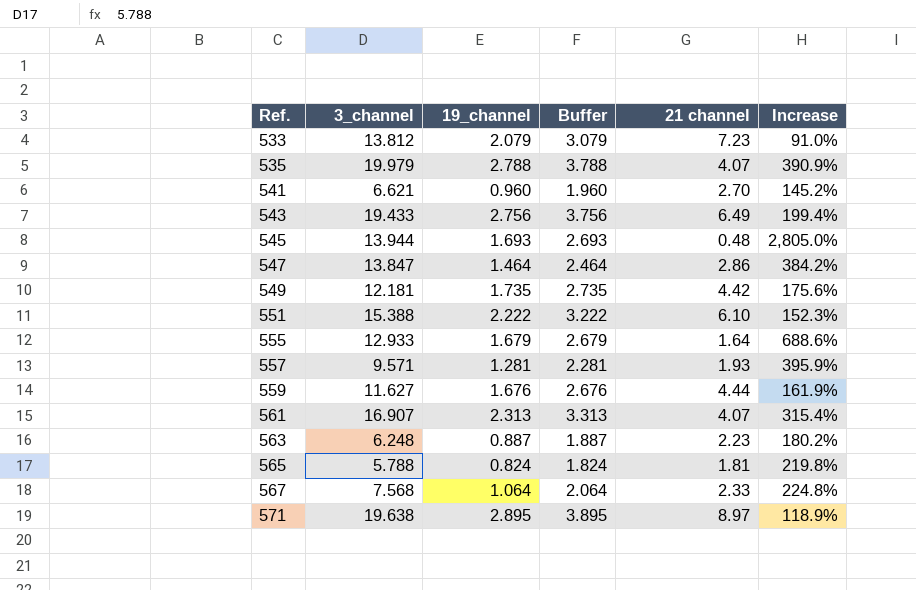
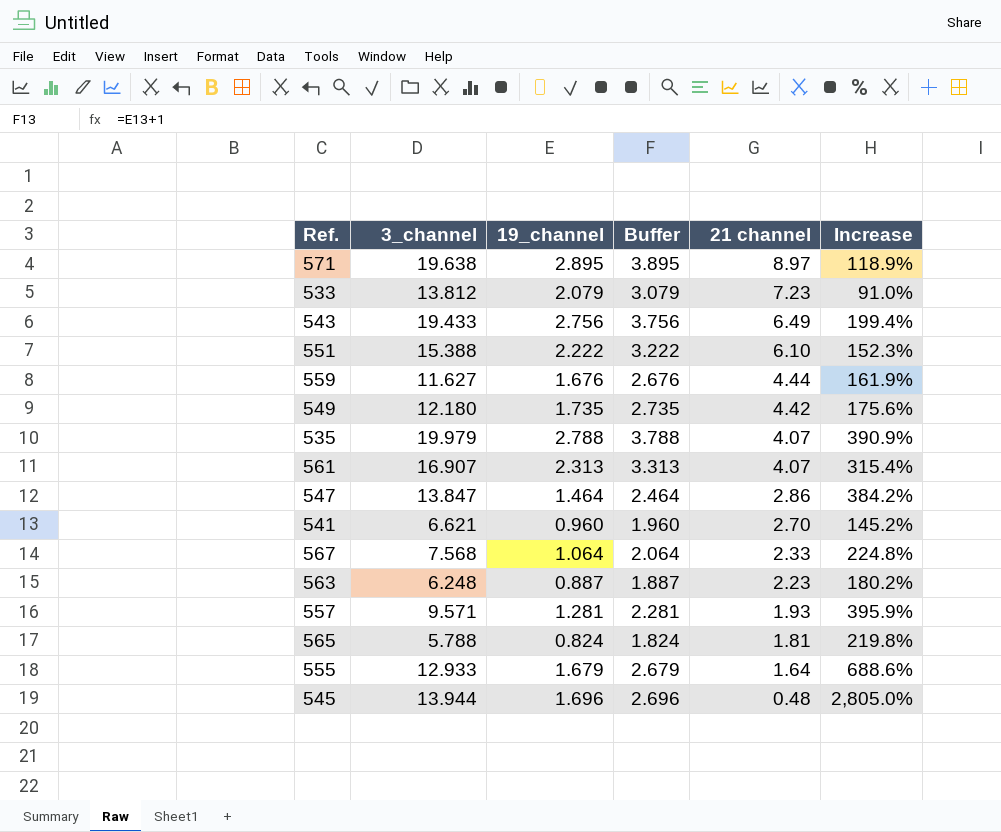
row order: Ref. ascending -> 21 channel descending
549 | 3_channel: 12.181 -> 12.180
545 | 19_channel: 1.693 -> 1.696
545 | Buffer: 2.693 -> 2.696

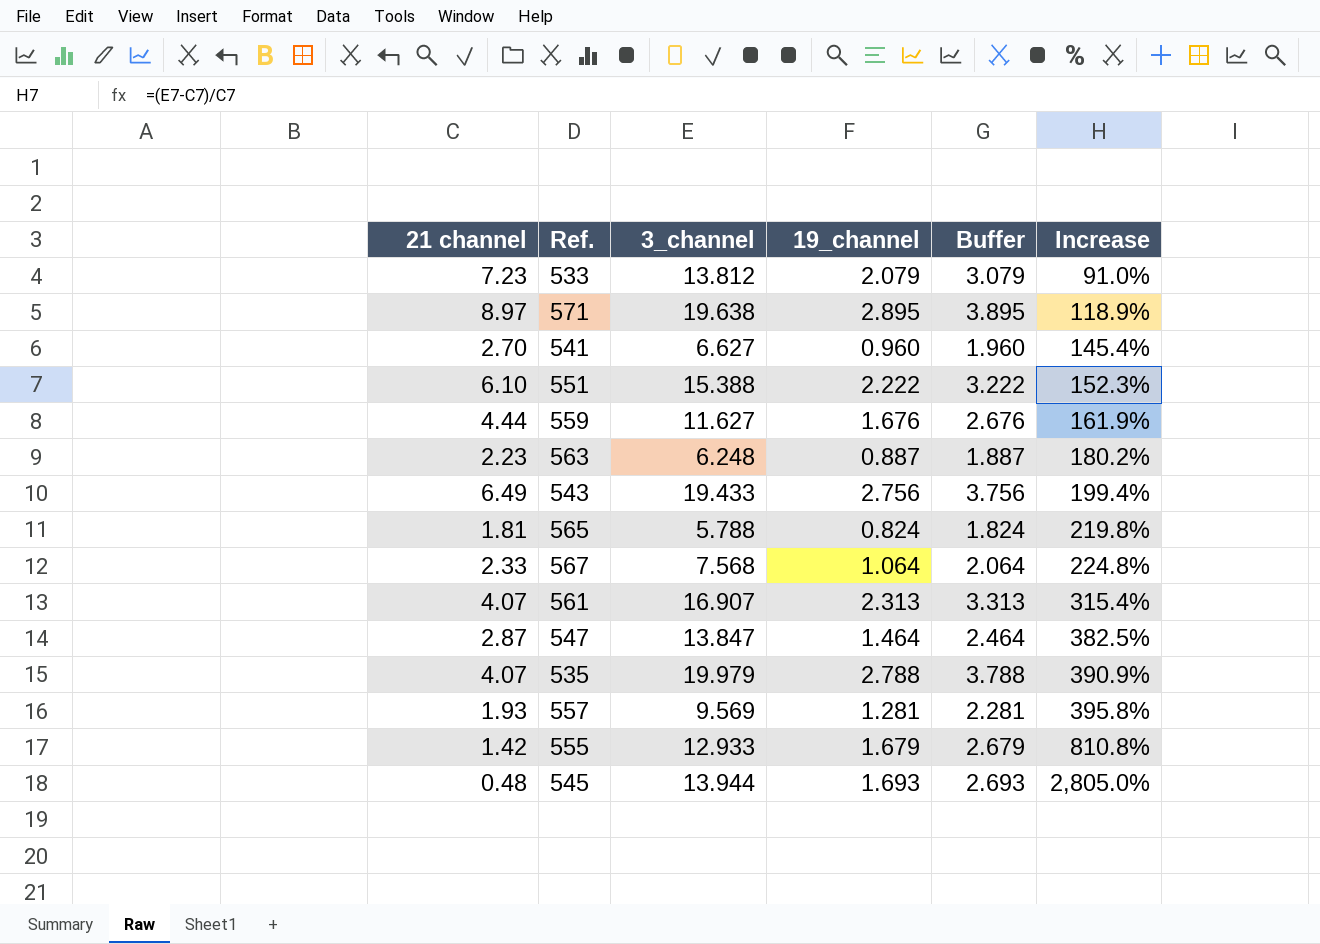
row order: 21 channel descending -> Increase ascending
column 21 channel | position: 5 -> 1
row 549: 12.180 | 1.735 | 2.735 | 4.42 | 175.6% -> none
541 | 3_channel: 6.621 -> 6.627
541 | Increase: 145.2% -> 145.4%
547 | 21 channel: 2.86 -> 2.87
547 | Increase: 384.2% -> 382.5%
557 | 3_channel: 9.571 -> 9.569
557 | Increase: 395.9% -> 395.8%
555 | 21 channel: 1.64 -> 1.42
555 | Increase: 688.6% -> 810.8%
545 | 19_channel: 1.696 -> 1.693
545 | Buffer: 2.696 -> 2.693

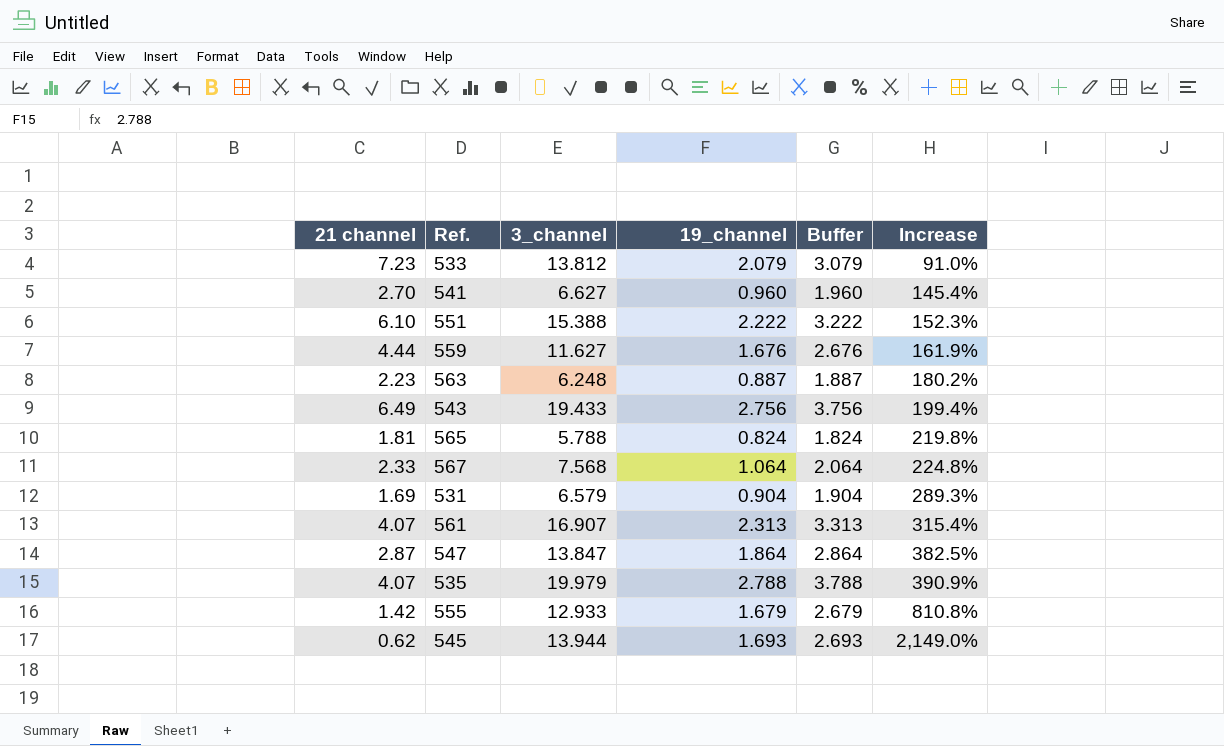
row 571: 8.97 | 19.638 | 2.895 | 3.895 | 118.9% -> none
row 557: 1.93 | 9.569 | 1.281 | 2.281 | 395.8% -> none
row 531: none -> 1.69 | 6.579 | 0.904 | 1.904 | 289.3%
547 | 19_channel: 1.464 -> 1.864
547 | Buffer: 2.464 -> 2.864
545 | 21 channel: 0.48 -> 0.62
545 | Increase: 2,805.0% -> 2,149.0%

